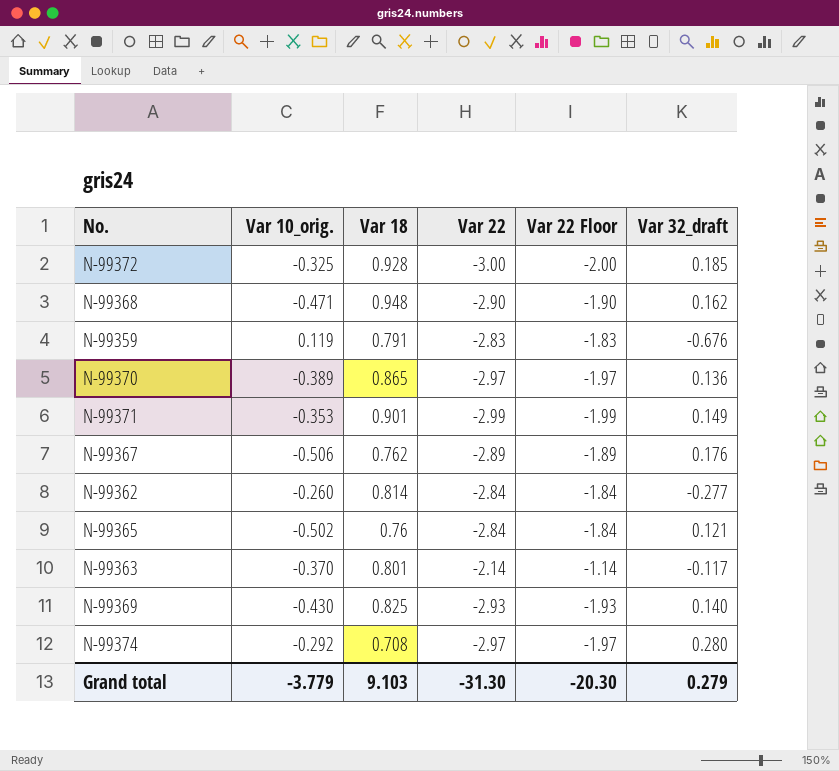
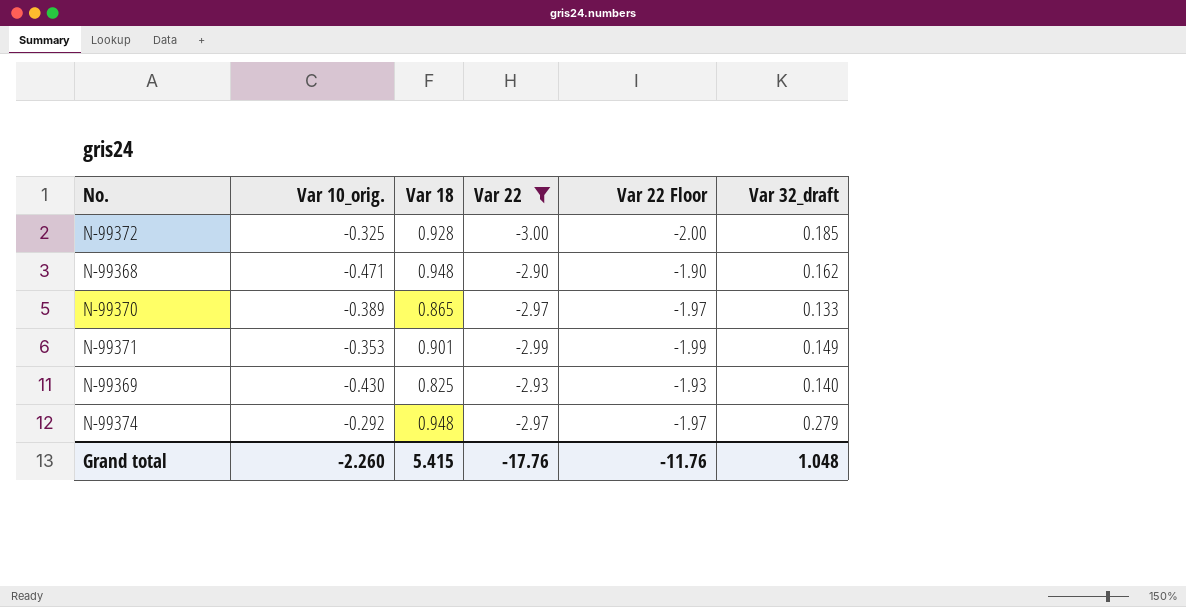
filter: none -> Var 22 <= -2.90
N-99370 | Var 32_draft: 0.136 -> 0.133
N-99374 | Var 18: 0.708 -> 0.948
N-99374 | Var 32_draft: 0.280 -> 0.279
Grand total | Var 10_orig.: -3.779 -> -2.260
Grand total | Var 18: 9.103 -> 5.415
Grand total | Var 22: -31.30 -> -17.76
Grand total | Var 22 Floor: -20.30 -> -11.76
Grand total | Var 32_draft: 0.279 -> 1.048

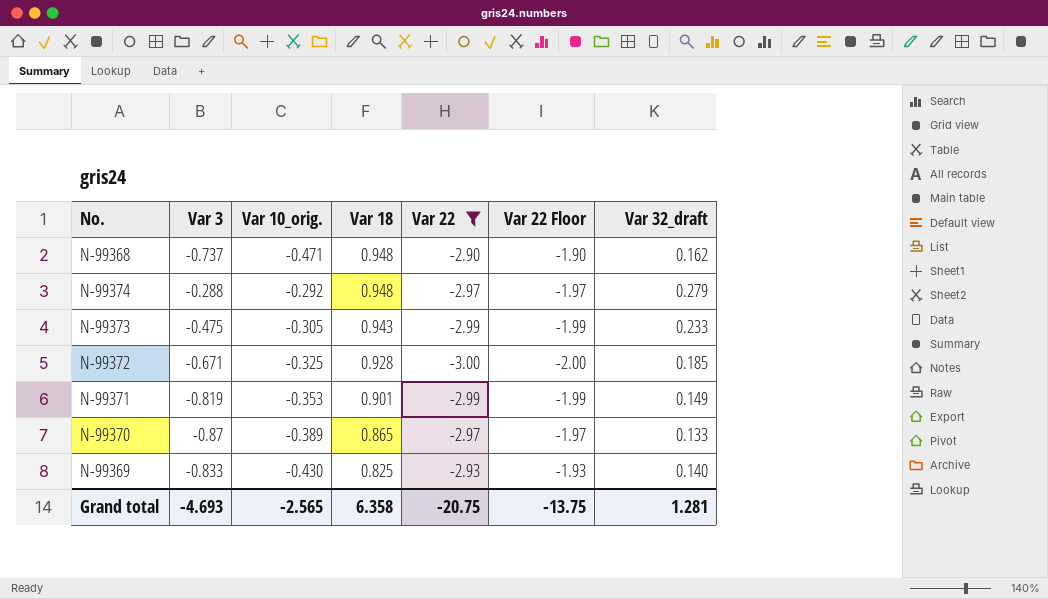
row order: none -> Var 18 descending
column Var 3 | position: none -> 2
row N-99373: none -> -0.475 | -0.305 | 0.943 | -2.99 | -1.99 | 0.233
Grand total | Var 10_orig.: -2.260 -> -2.565
Grand total | Var 18: 5.415 -> 6.358
Grand total | Var 22: -17.76 -> -20.75
Grand total | Var 22 Floor: -11.76 -> -13.75
Grand total | Var 32_draft: 1.048 -> 1.281

